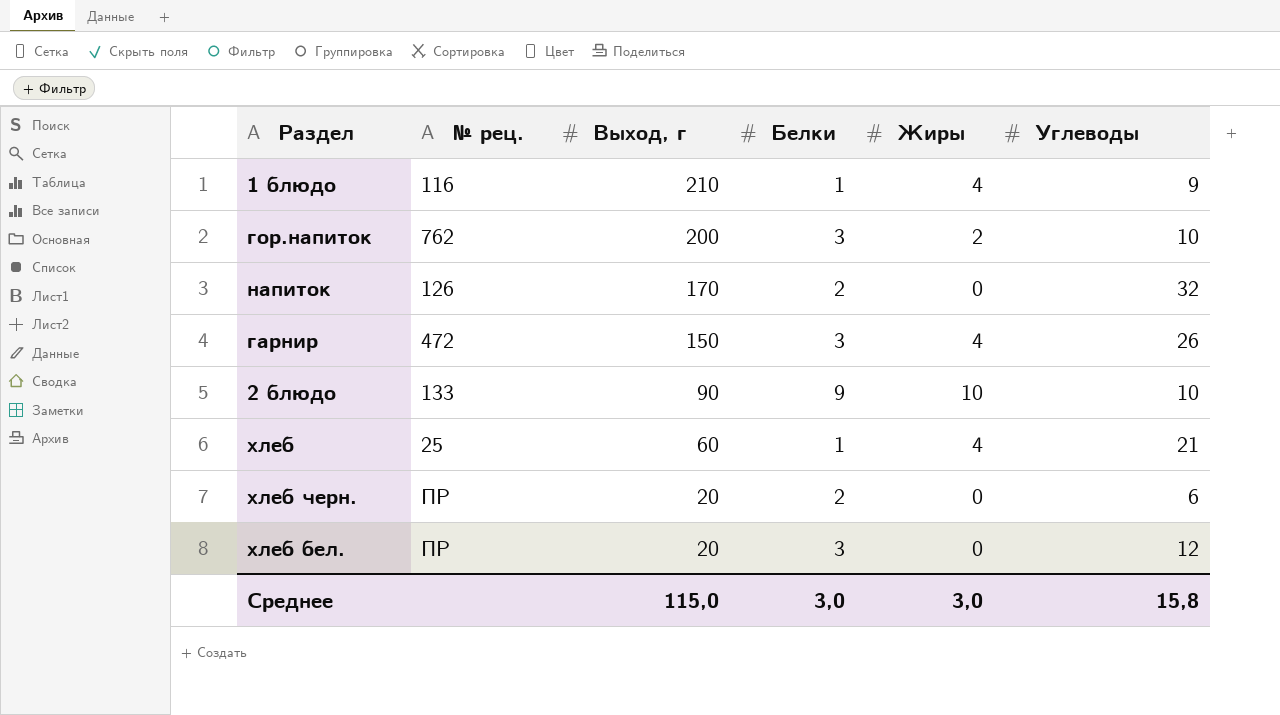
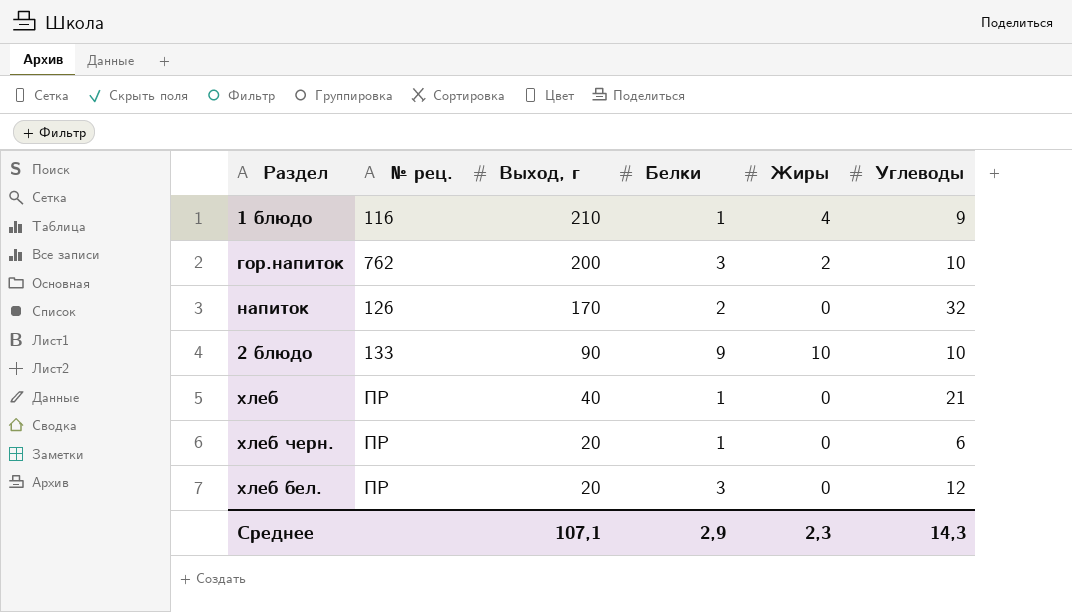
row гарнир: 472 | 150 | 3 | 4 | 26 -> none
хлеб | № рец.: 25 -> ПР
хлеб | Выход, г: 60 -> 40
хлеб | Жиры: 4 -> 0
хлеб черн. | Белки: 2 -> 1
Среднее | Выход, г: 115,0 -> 107,1
Среднее | Белки: 3,0 -> 2,9
Среднее | Жиры: 3,0 -> 2,3
Среднее | Углеводы: 15,8 -> 14,3

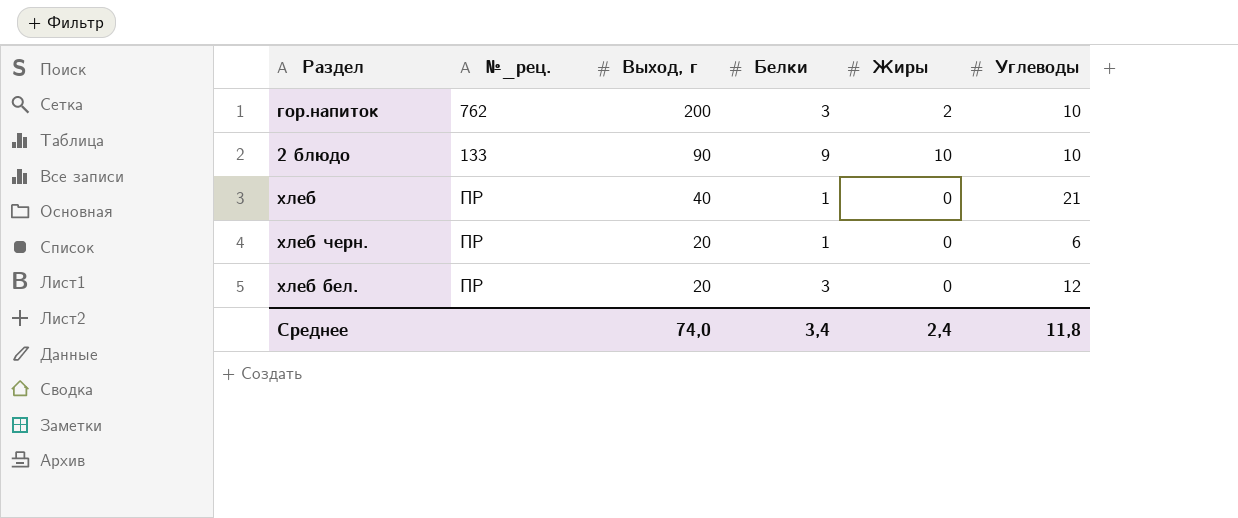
column name: № рец. -> №_рец.
row 1 блюдо: 116 | 210 | 1 | 4 | 9 -> none
row напиток: 126 | 170 | 2 | 0 | 32 -> none
Среднее | Выход, г: 107,1 -> 74,0
Среднее | Белки: 2,9 -> 3,4
Среднее | Жиры: 2,3 -> 2,4
Среднее | Углеводы: 14,3 -> 11,8

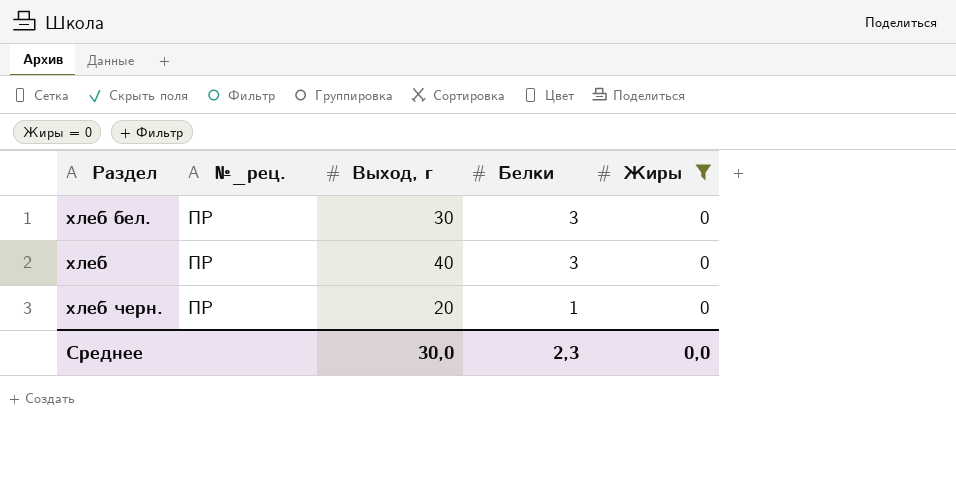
filter: none -> Жиры = 0
row order: Выход, г descending -> Белки descending
column Углеводы | position: 6 -> none
хлеб бел. | Выход, г: 20 -> 30
хлеб | Белки: 1 -> 3
Среднее | Выход, г: 74,0 -> 30,0
Среднее | Белки: 3,4 -> 2,3
Среднее | Жиры: 2,4 -> 0,0

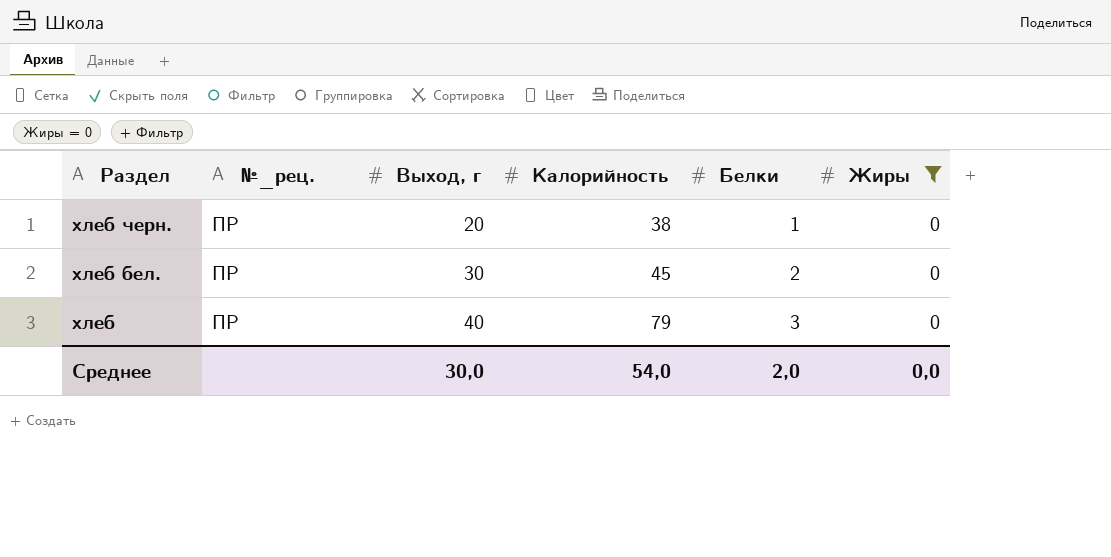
row order: Белки descending -> Раздел descending
column Калорийность | position: none -> 4
хлеб бел. | Белки: 3 -> 2
Среднее | Белки: 2,3 -> 2,0

